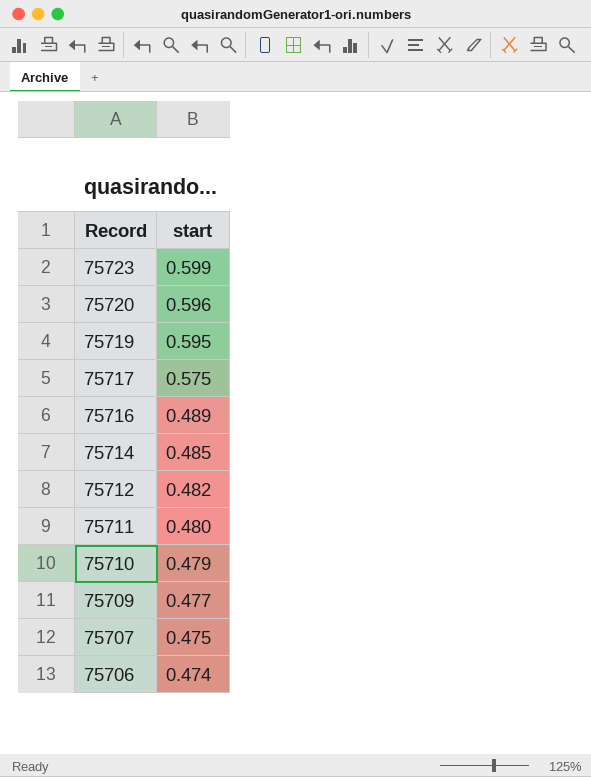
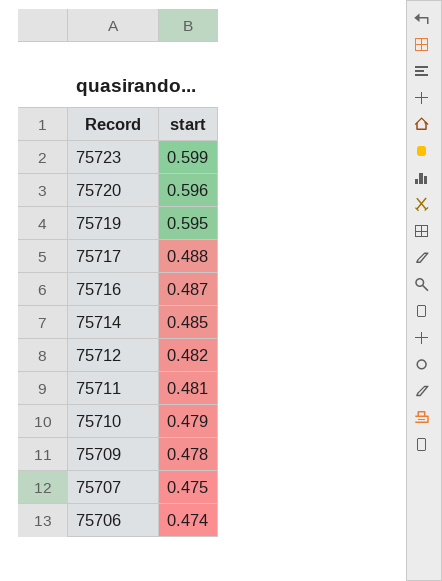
75717 | start: 0.575 -> 0.488
75716 | start: 0.489 -> 0.487
75711 | start: 0.480 -> 0.481
75709 | start: 0.477 -> 0.478

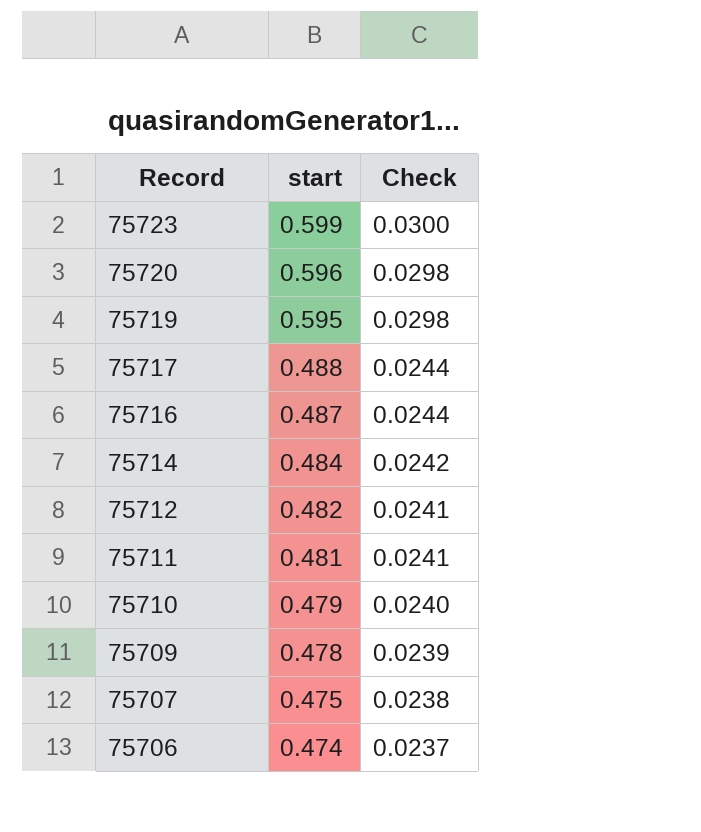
column Check | formula: none -> [start] * 0.05
75714 | start: 0.485 -> 0.484

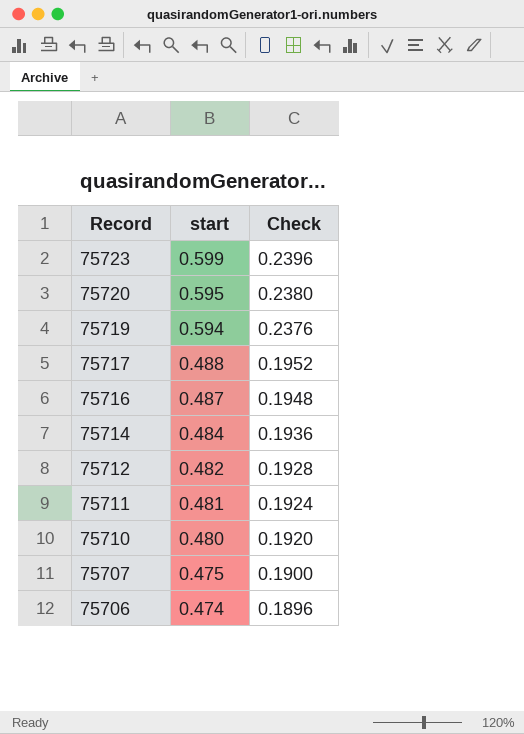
column Check | formula: [start] * 0.05 -> [start] * 0.4
row 75709: 0.478 | 0.0239 -> none
75720 | start: 0.596 -> 0.595
75719 | start: 0.595 -> 0.594
75710 | start: 0.479 -> 0.480

